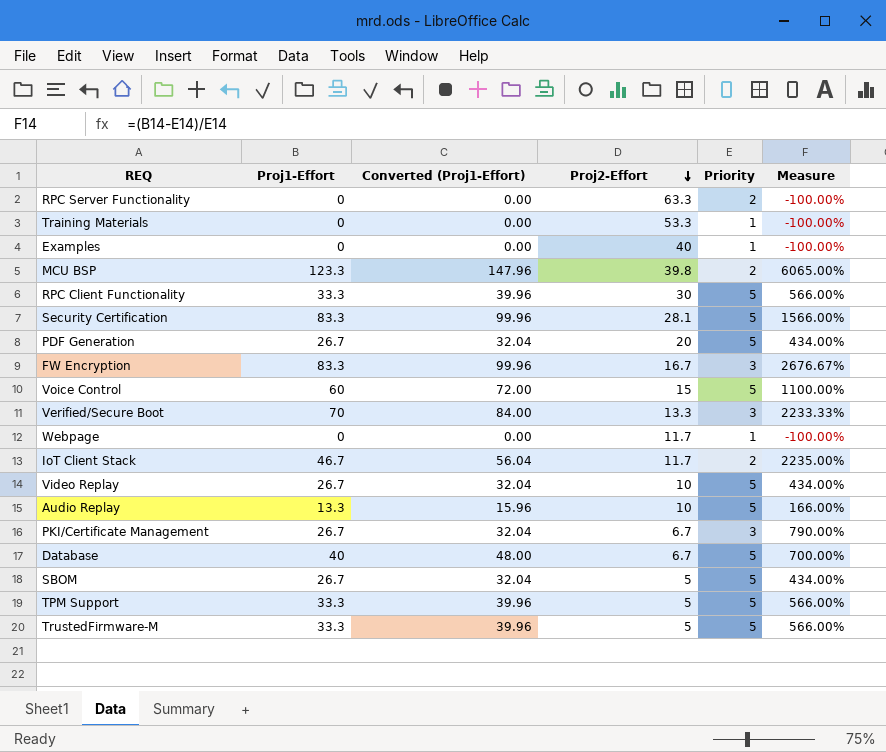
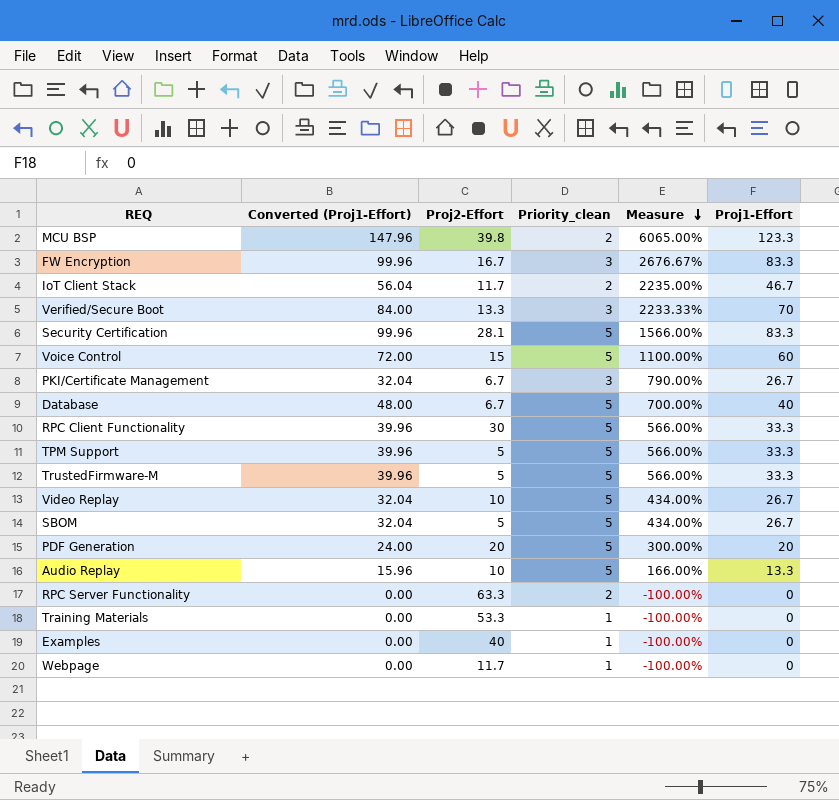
row order: Proj2-Effort descending -> Measure descending
column name: Priority -> Priority_clean
column Proj1-Effort | position: 2 -> 6
PDF Generation | Converted (Proj1-Effort): 32.04 -> 24.00
PDF Generation | Measure: 434.00% -> 300.00%
PDF Generation | Proj1-Effort: 26.7 -> 20

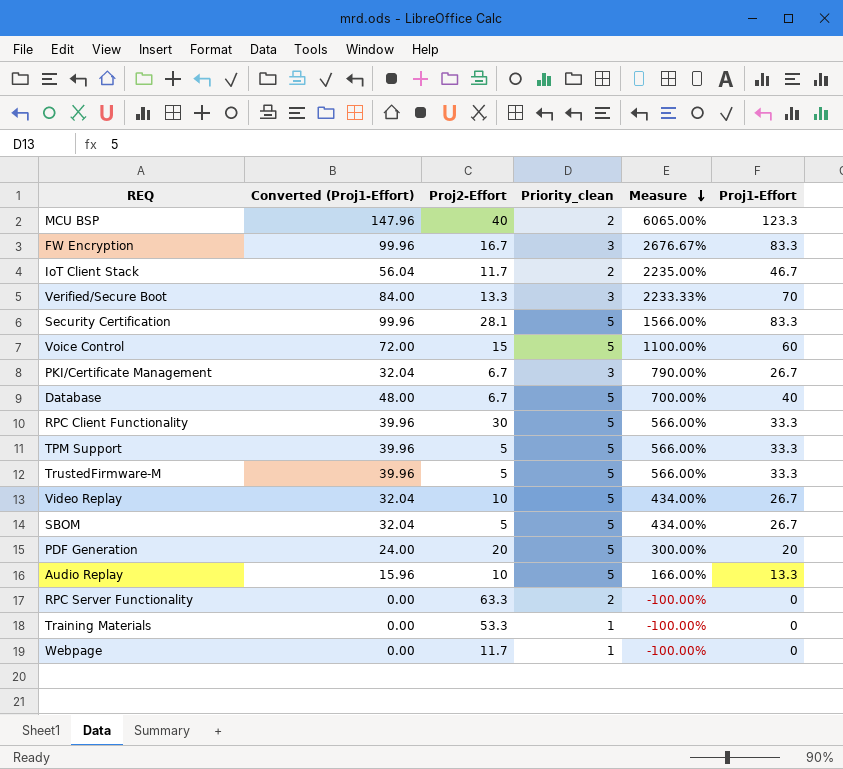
row Examples: 0.00 | 40 | 1 | -100.00% | 0 -> none
MCU BSP | Proj2-Effort: 39.8 -> 40

